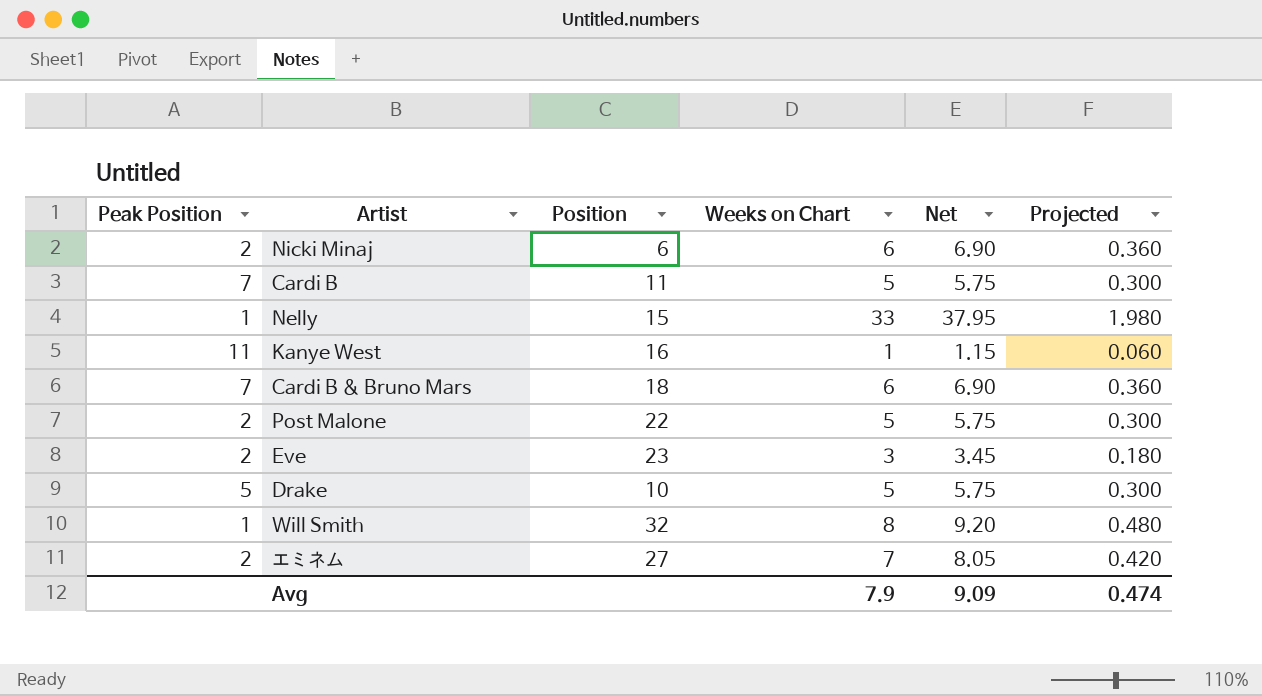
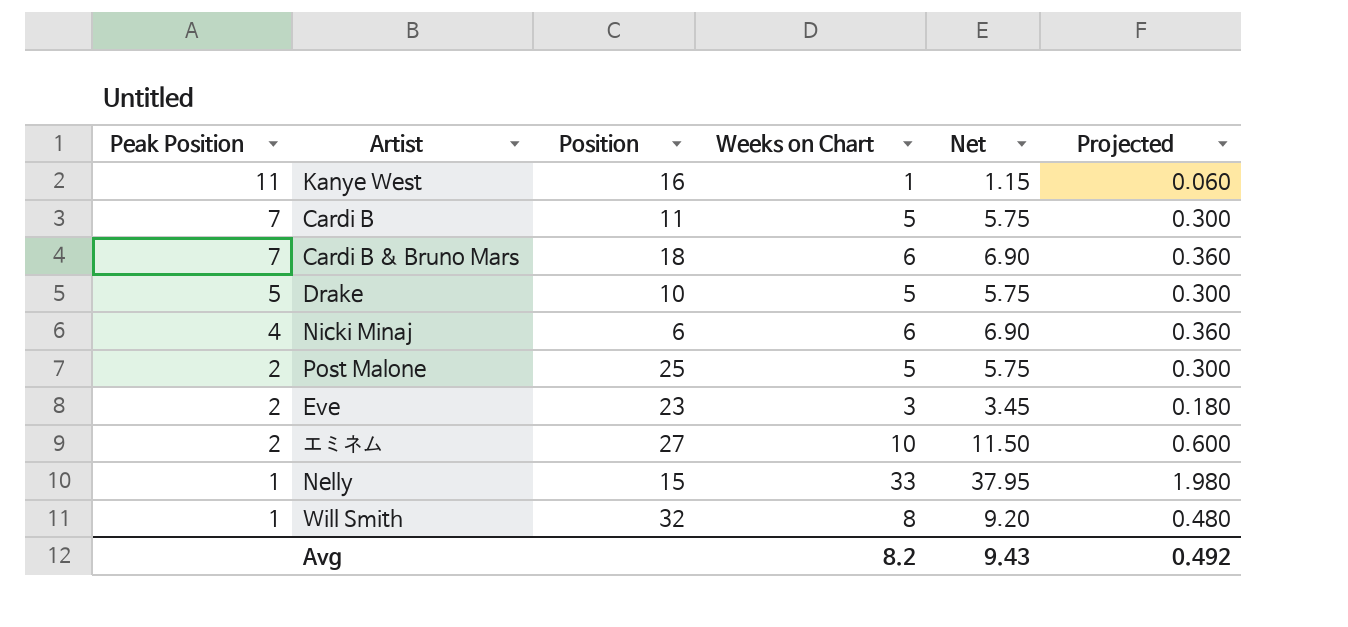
row order: none -> Peak Position descending
Nicki Minaj | Peak Position: 2 -> 4
Post Malone | Position: 22 -> 25
エミネム | Weeks on Chart: 7 -> 10
エミネム | Net: 8.05 -> 11.50
エミネム | Projected: 0.420 -> 0.600
Avg | Weeks on Chart: 7.9 -> 8.2
Avg | Net: 9.09 -> 9.43
Avg | Projected: 0.474 -> 0.492

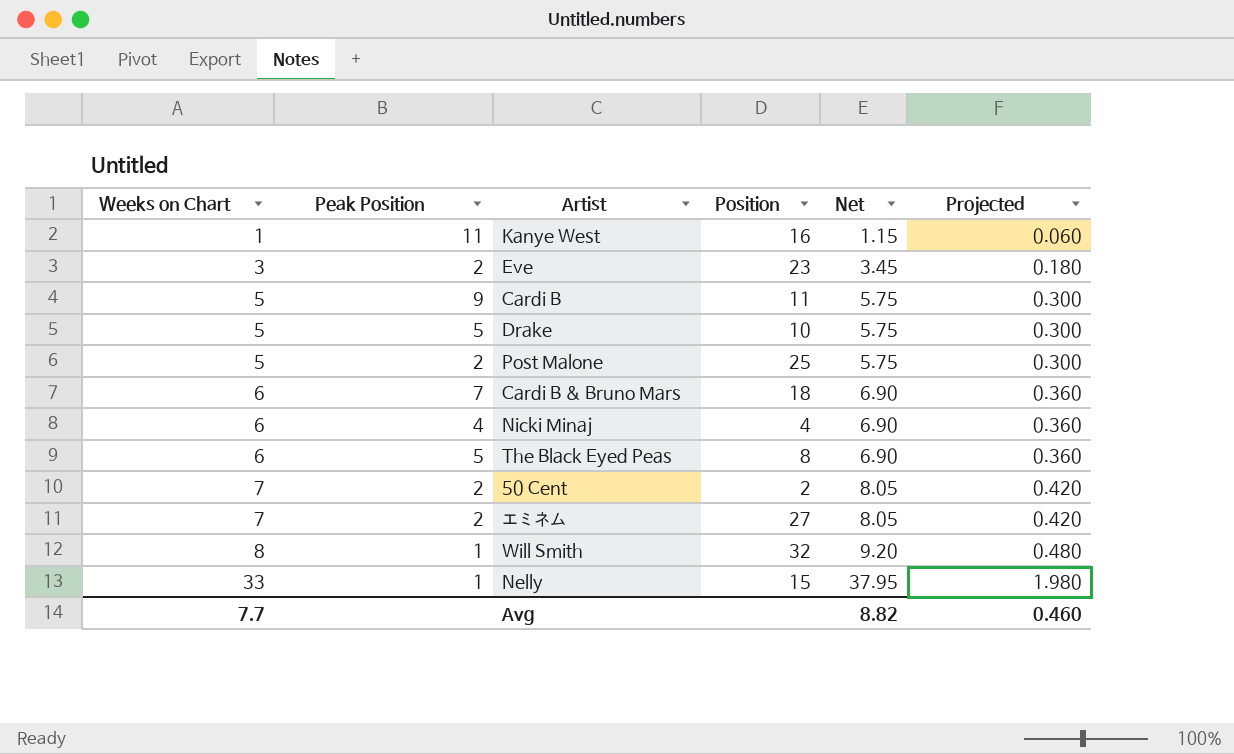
row order: Peak Position descending -> Weeks on Chart ascending
column Weeks on Chart | position: 4 -> 1
Cardi B | Peak Position: 7 -> 9
Nicki Minaj | Position: 6 -> 4
row The Black Eyed Peas: none -> 6 | 5 | 8 | 6.90 | 0.360
row 50 Cent: none -> 7 | 2 | 2 | 8.05 | 0.420
エミネム | Weeks on Chart: 10 -> 7
エミネム | Net: 11.50 -> 8.05
エミネム | Projected: 0.600 -> 0.420
Avg | Weeks on Chart: 8.2 -> 7.7
Avg | Net: 9.43 -> 8.82
Avg | Projected: 0.492 -> 0.460

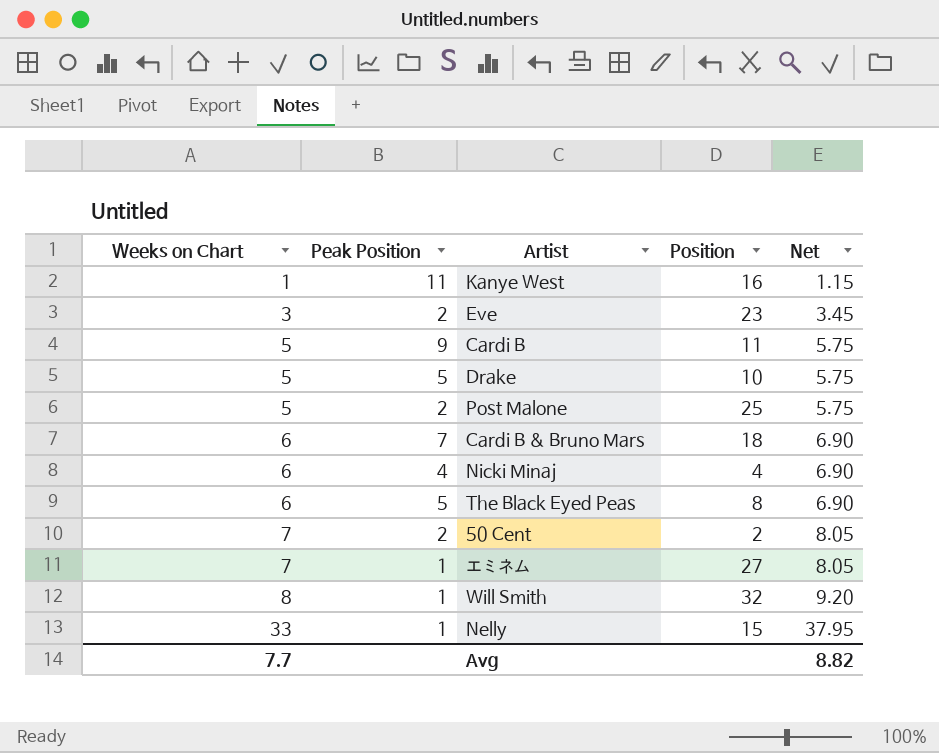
column Projected | formula: [Weeks on Chart] * 0.06 -> none
エミネム | Peak Position: 2 -> 1

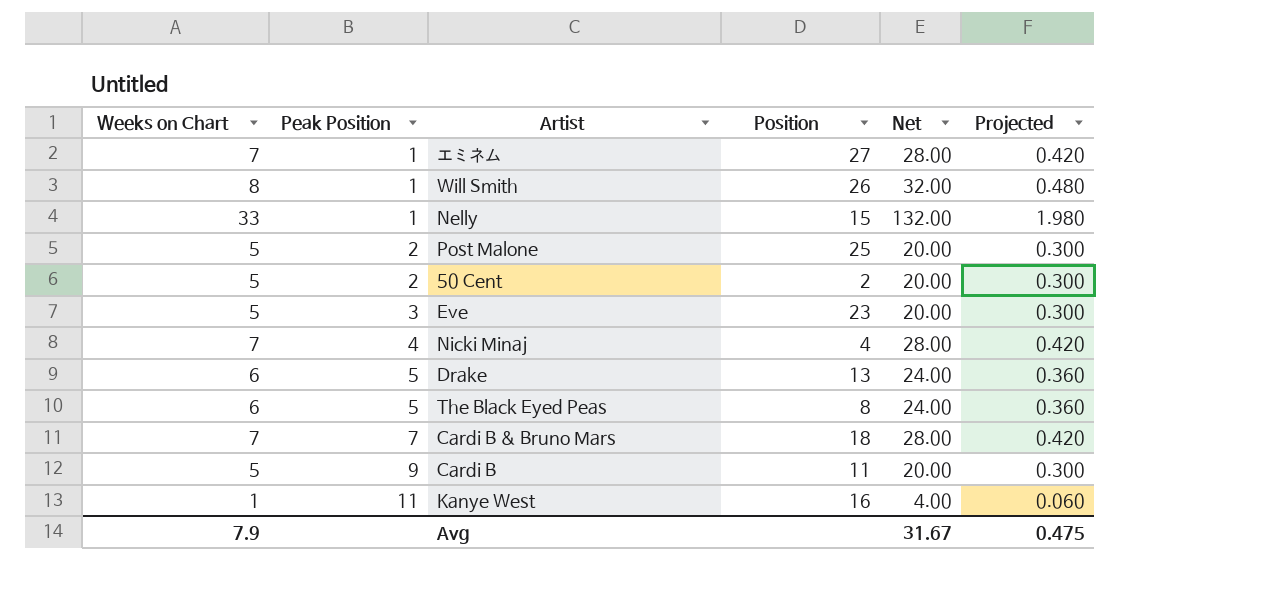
row order: Weeks on Chart ascending -> Peak Position ascending
column Net | formula: [Weeks on Chart] * 1.15 -> [Weeks on Chart] * 4
column Projected | formula: none -> [Weeks on Chart] * 0.06
Will Smith | Position: 32 -> 26
50 Cent | Weeks on Chart: 7 -> 5
Eve | Weeks on Chart: 3 -> 5
Eve | Peak Position: 2 -> 3
Nicki Minaj | Weeks on Chart: 6 -> 7
Drake | Weeks on Chart: 5 -> 6
Drake | Position: 10 -> 13
Cardi B & Bruno Mars | Weeks on Chart: 6 -> 7
Avg | Weeks on Chart: 7.7 -> 7.9
Avg | Net: 8.82 -> 31.67

